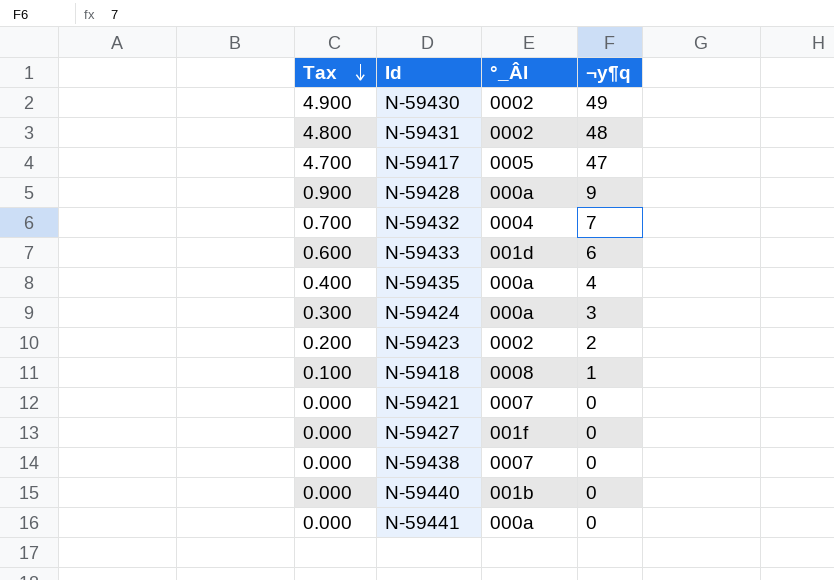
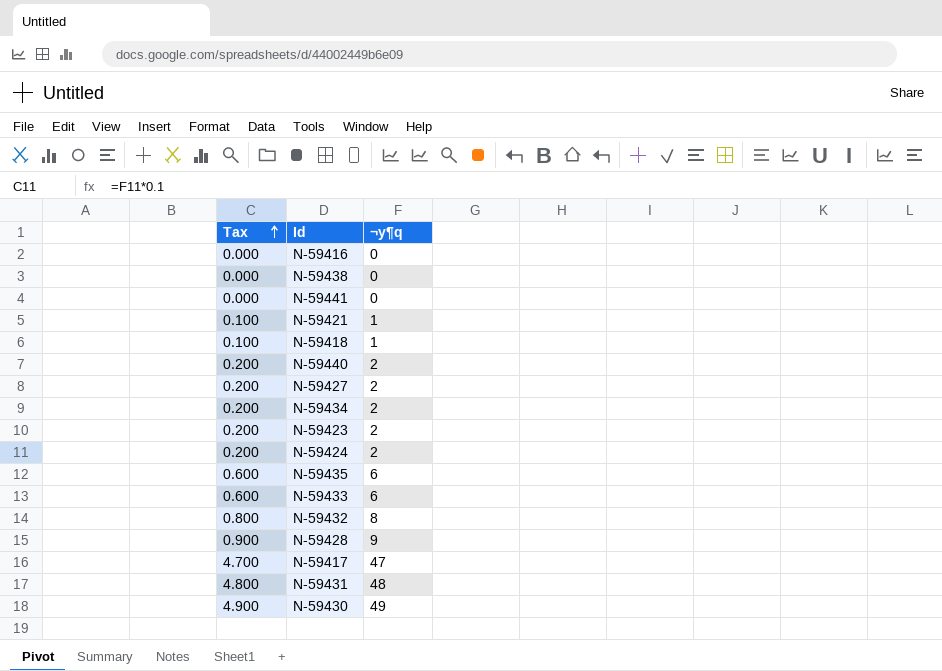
row order: Tax descending -> Tax ascending
column °_ÂI | position: 3 -> none
row N-59416: none -> 0.000 | 0
N-59421 | Tax: 0.000 -> 0.100
N-59421 | ¬y¶q: 0 -> 1
N-59440 | Tax: 0.000 -> 0.200
N-59440 | ¬y¶q: 0 -> 2
N-59427 | Tax: 0.000 -> 0.200
N-59427 | ¬y¶q: 0 -> 2
row N-59434: none -> 0.200 | 2
N-59424 | Tax: 0.300 -> 0.200
N-59424 | ¬y¶q: 3 -> 2
N-59435 | Tax: 0.400 -> 0.600
N-59435 | ¬y¶q: 4 -> 6
N-59432 | Tax: 0.700 -> 0.800
N-59432 | ¬y¶q: 7 -> 8

